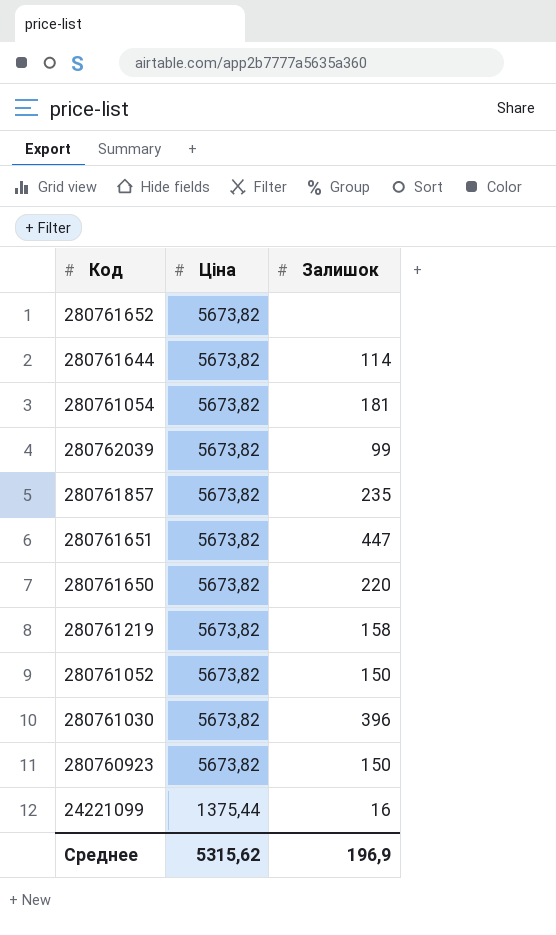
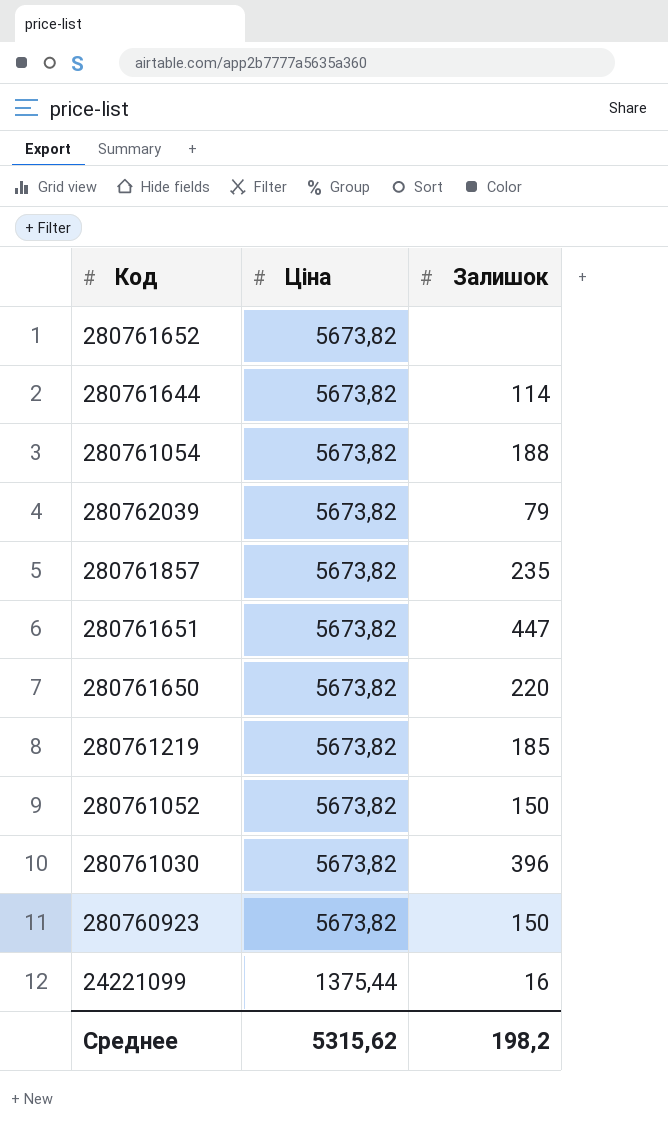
280761054 | Залишок: 181 -> 188
280762039 | Залишок: 99 -> 79
280761219 | Залишок: 158 -> 185
Среднее | Залишок: 196,9 -> 198,2

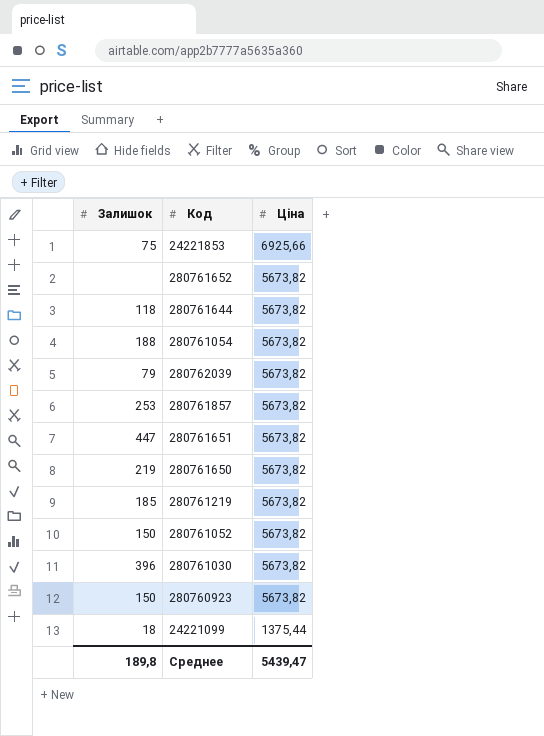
column Залишок | position: 3 -> 1
row 24221853: none -> 75 | 6925,66
280761644 | Залишок: 114 -> 118
280761857 | Залишок: 235 -> 253
280761650 | Залишок: 220 -> 219
24221099 | Залишок: 16 -> 18
Среднее | Залишок: 198,2 -> 189,8
Среднее | Ціна: 5315,62 -> 5439,47

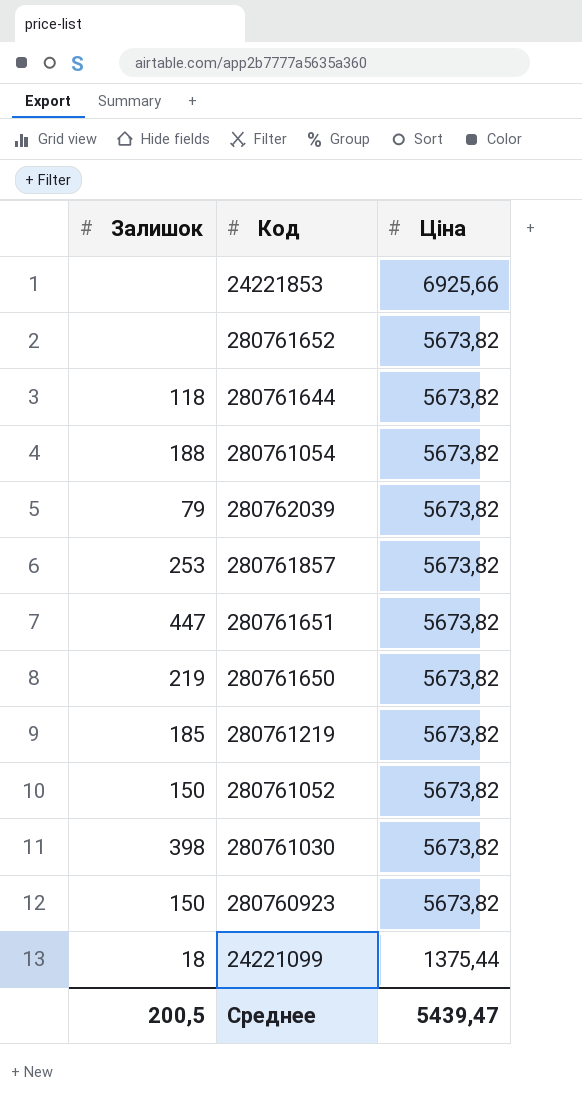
24221853 | Залишок: 75 -> none
280761030 | Залишок: 396 -> 398
Среднее | Залишок: 189,8 -> 200,5

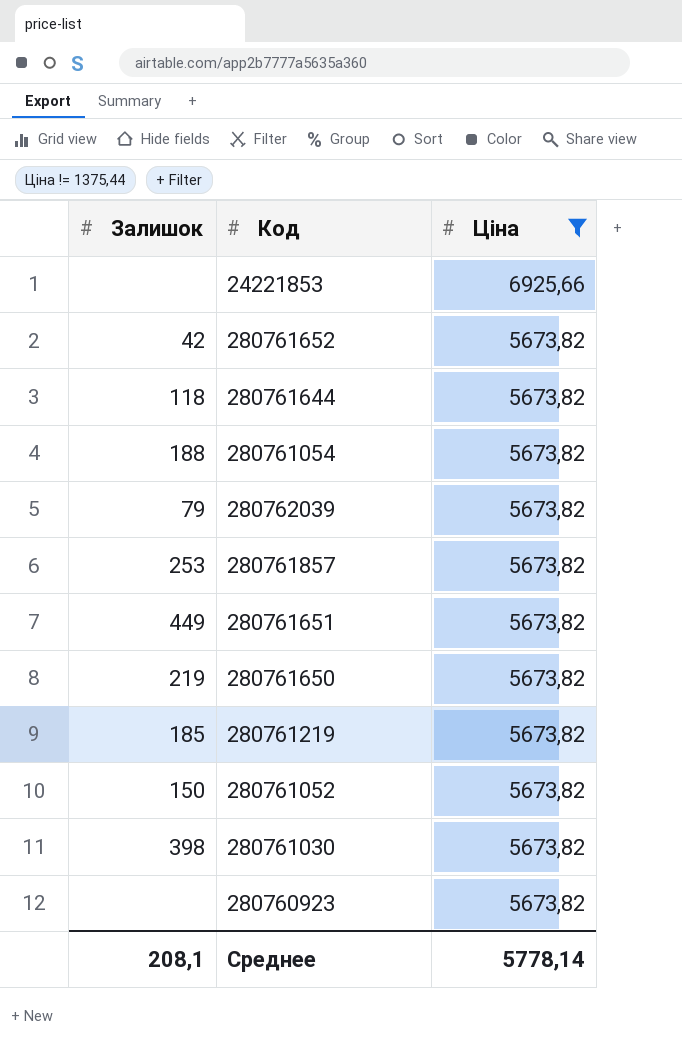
filter: none -> Ціна != 1375,44
280761652 | Залишок: none -> 42
280761651 | Залишок: 447 -> 449
280760923 | Залишок: 150 -> none
Среднее | Залишок: 200,5 -> 208,1
Среднее | Ціна: 5439,47 -> 5778,14

